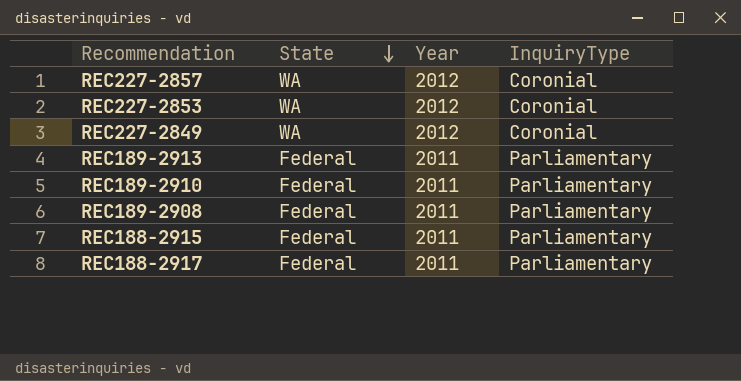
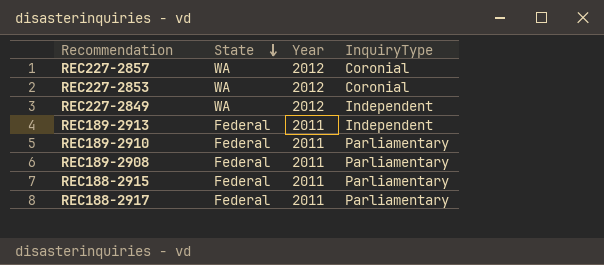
REC227-2849 | InquiryType: Coronial -> Independent
REC189-2913 | InquiryType: Parliamentary -> Independent

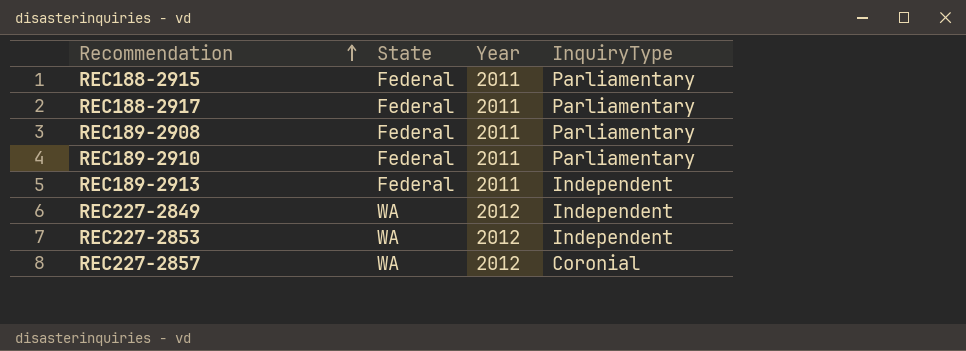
row order: State descending -> Recommendation ascending
REC227-2853 | InquiryType: Coronial -> Independent

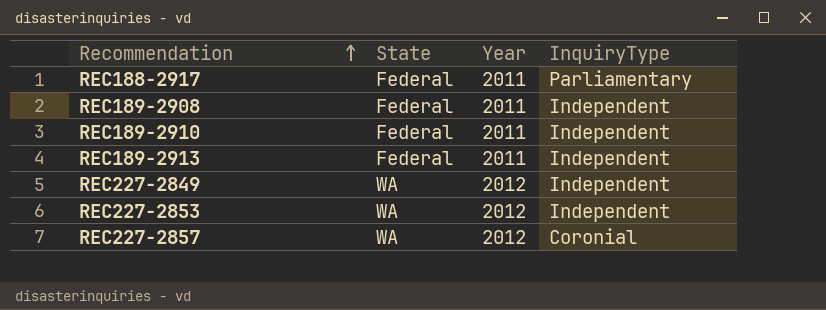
row REC188-2915: Federal | 2011 | Parliamentary -> none
REC189-2908 | InquiryType: Parliamentary -> Independent
REC189-2910 | InquiryType: Parliamentary -> Independent

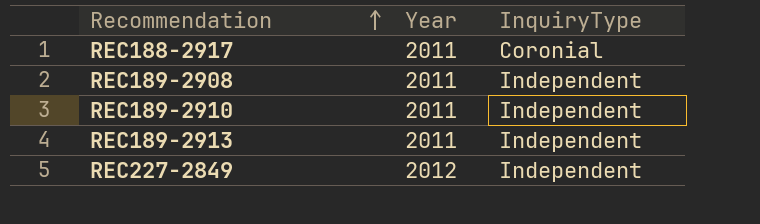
column State | position: 2 -> none
row REC227-2853: WA | 2012 | Independent -> none
row REC227-2857: WA | 2012 | Coronial -> none
REC188-2917 | InquiryType: Parliamentary -> Coronial

